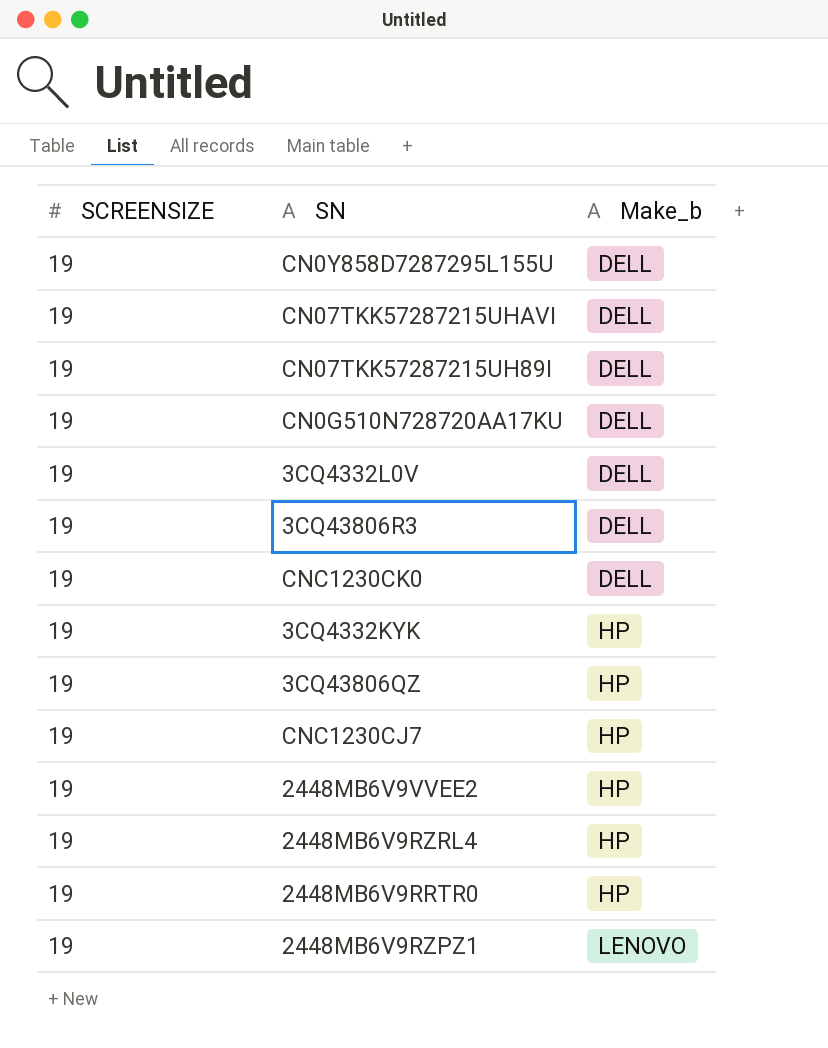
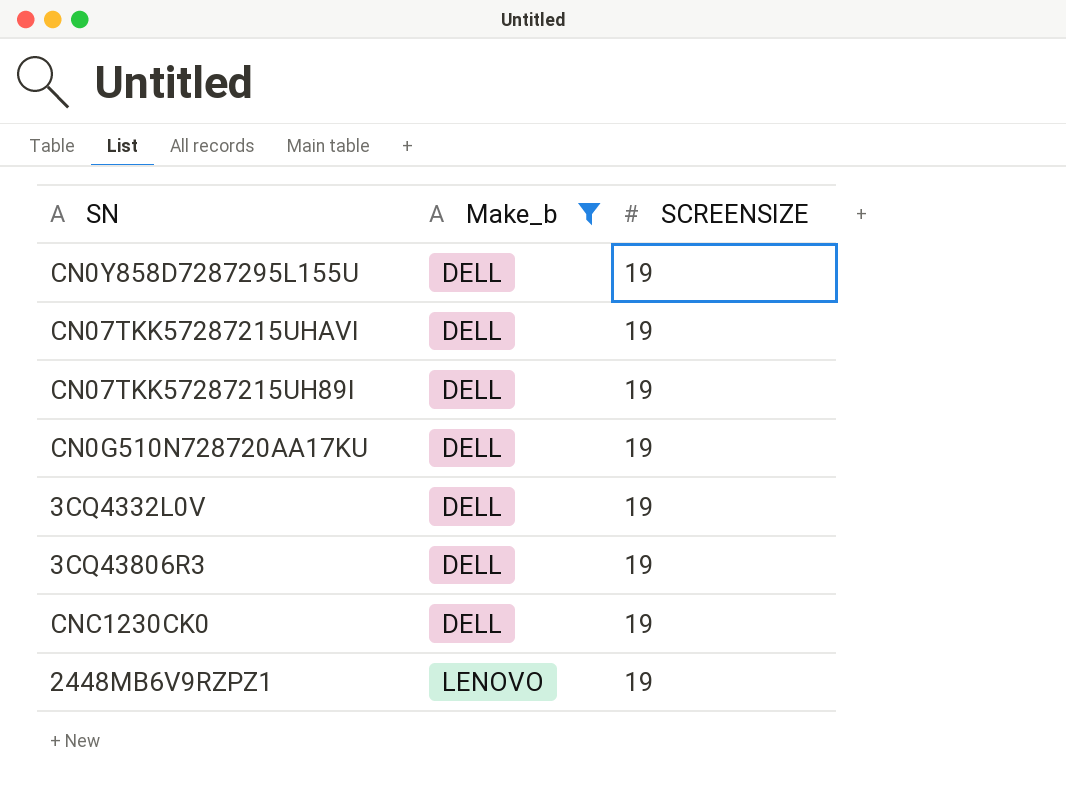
filter: none -> Make_b != HP
column SCREENSIZE | position: 1 -> 3

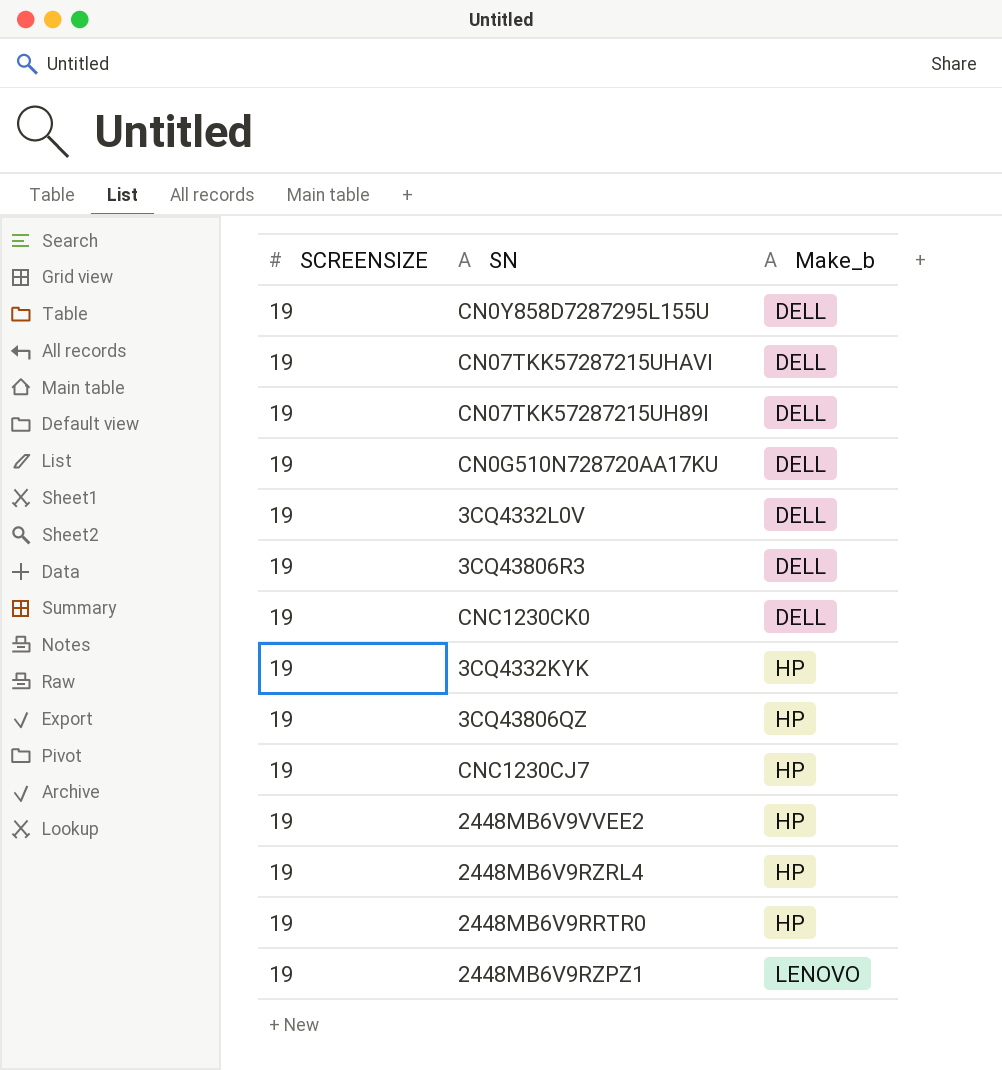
filter: Make_b != HP -> none
column SCREENSIZE | position: 3 -> 1

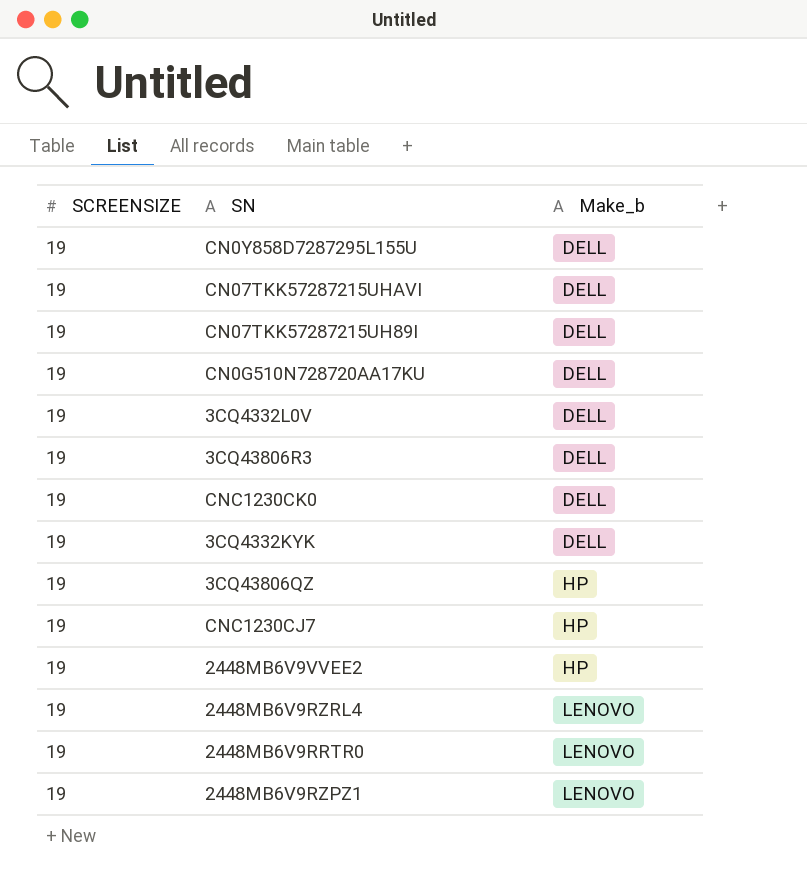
3CQ4332KYK | Make_b: HP -> DELL
2448MB6V9RZRL4 | Make_b: HP -> LENOVO
2448MB6V9RRTR0 | Make_b: HP -> LENOVO

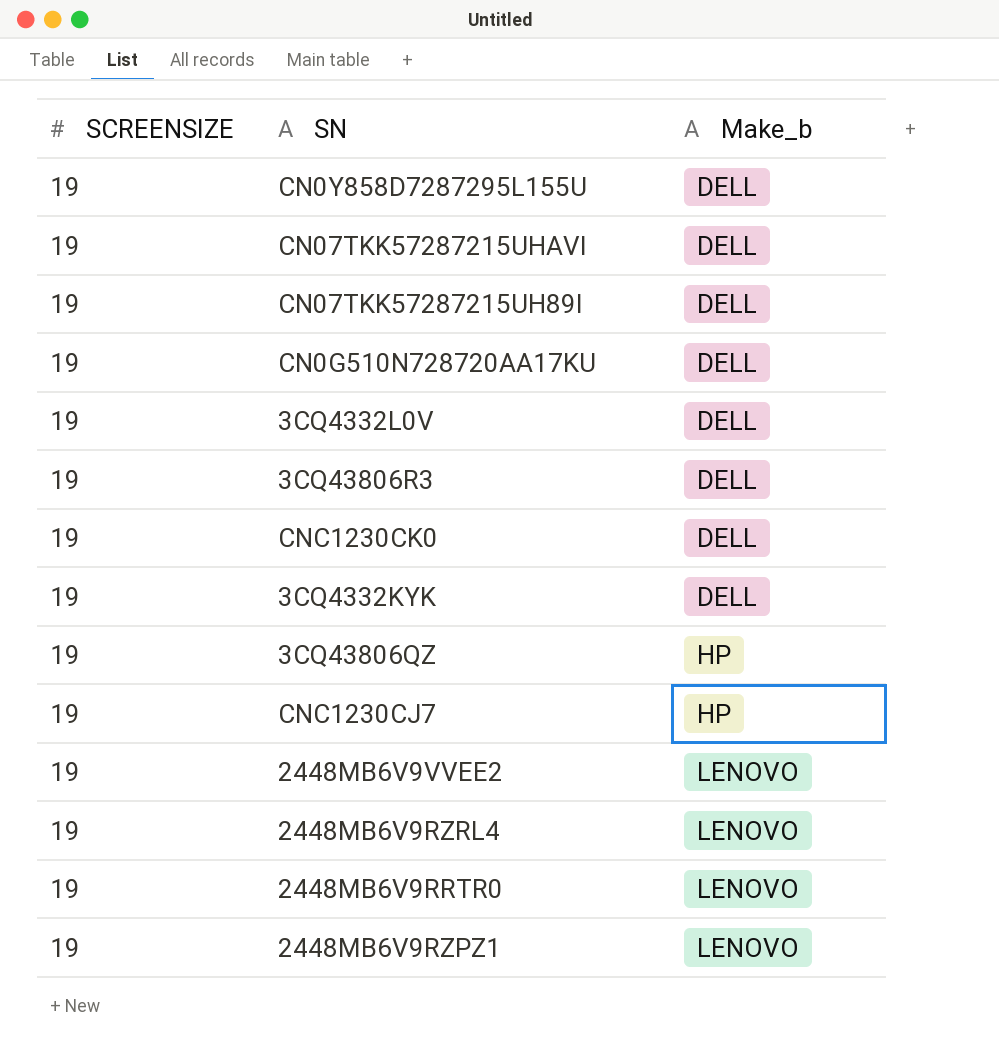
2448MB6V9VVEE2 | Make_b: HP -> LENOVO

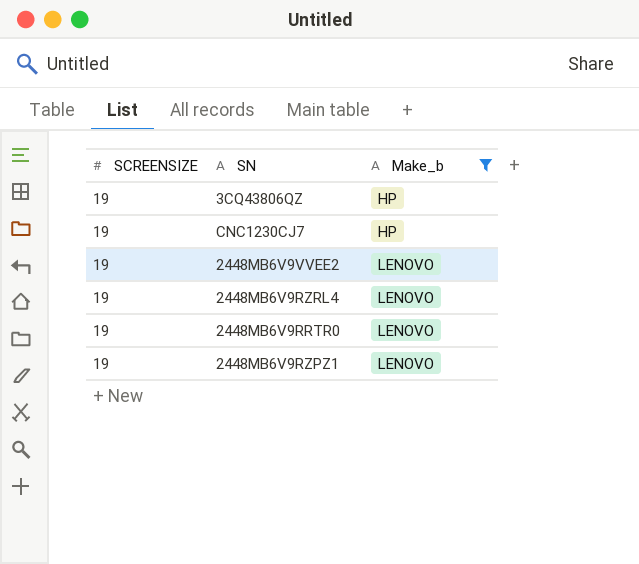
filter: none -> Make_b != DELL

